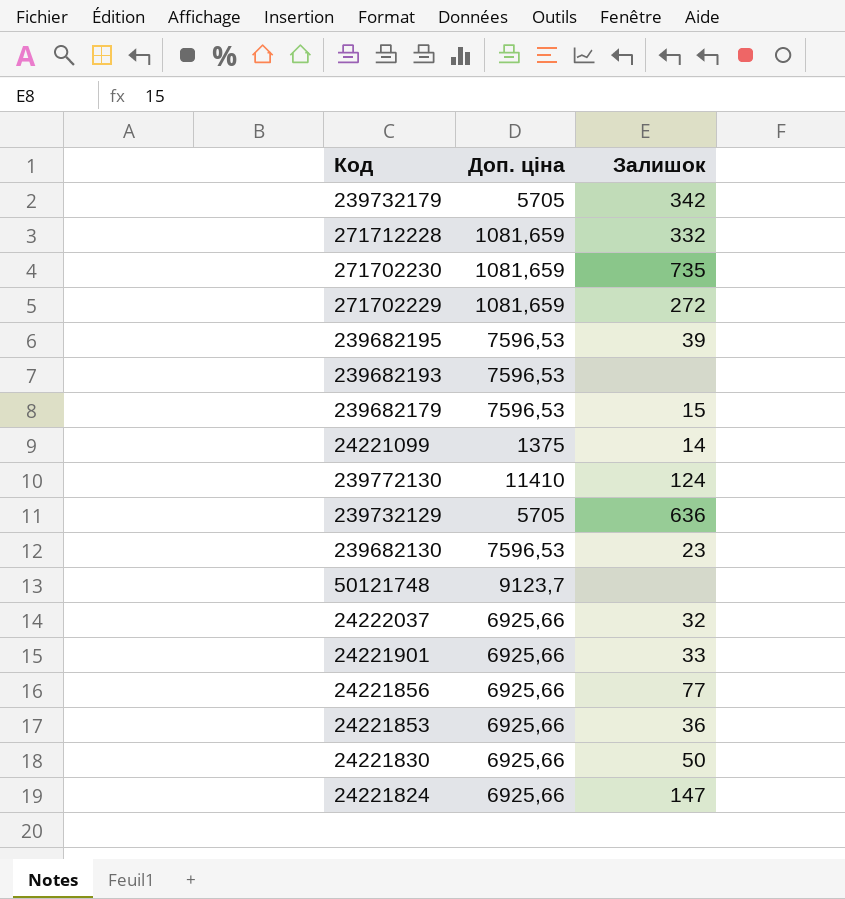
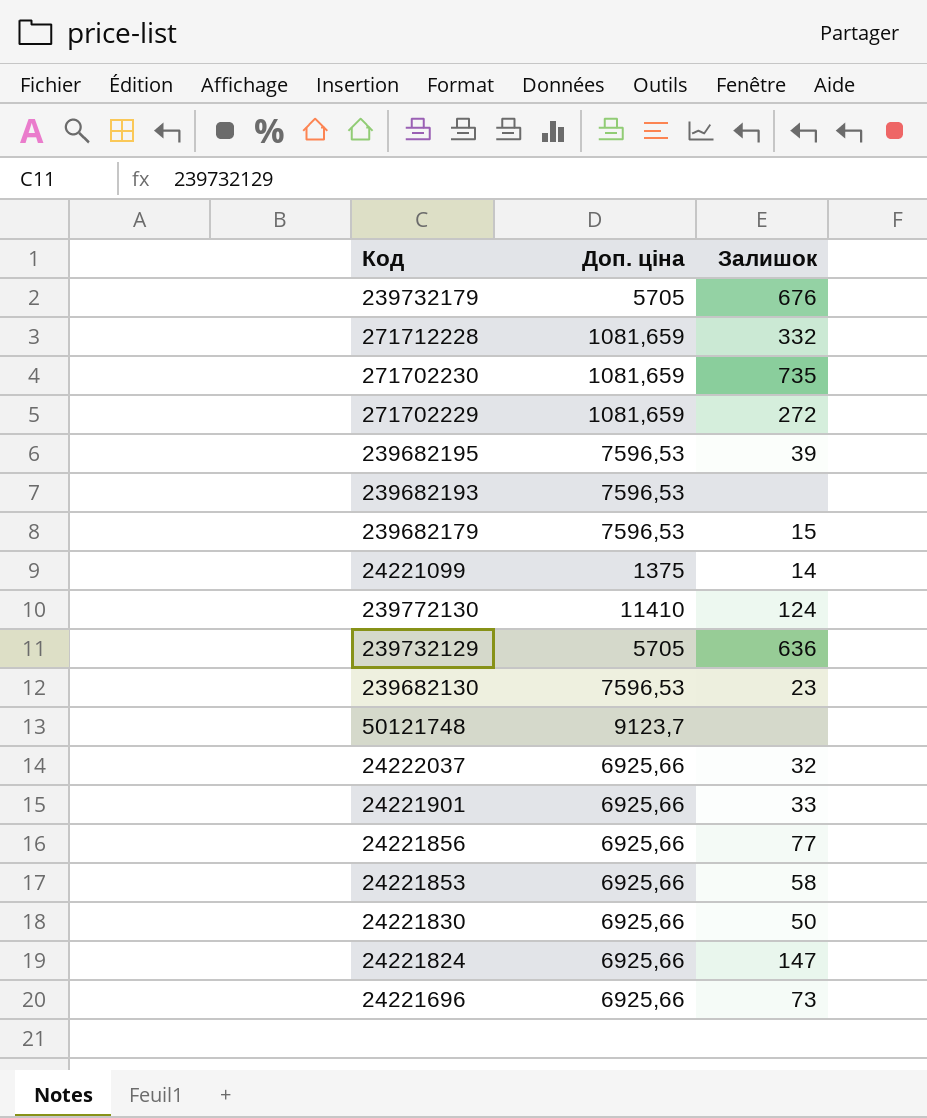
239732179 | Залишок: 342 -> 676
24221853 | Залишок: 36 -> 58
row 24221696: none -> 6925,66 | 73

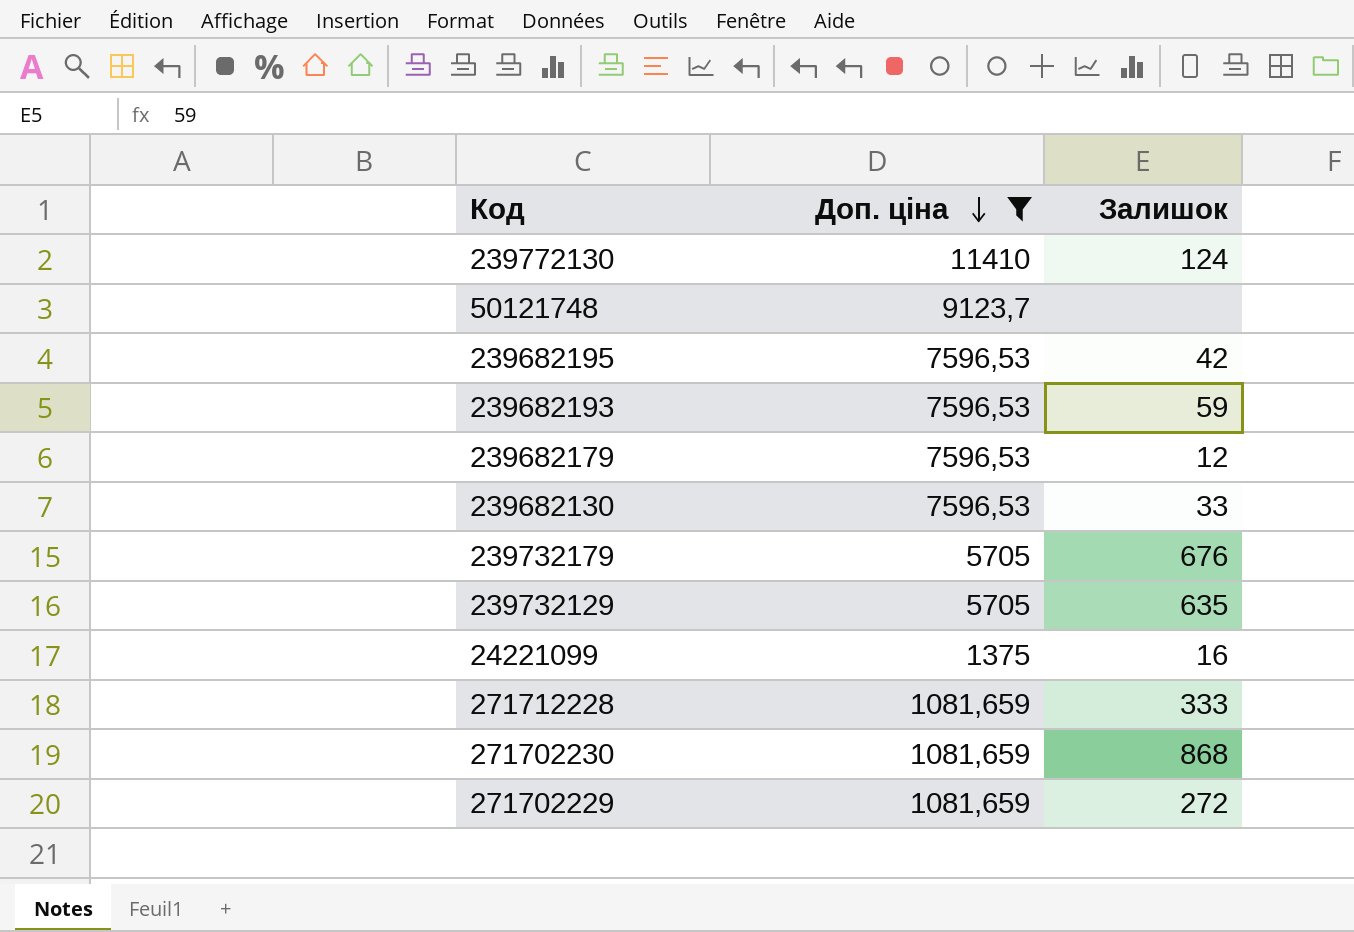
filter: none -> Доп. ціна != 6925,66
row order: none -> Доп. ціна descending
239682195 | Залишок: 39 -> 42
239682193 | Залишок: none -> 59
239682179 | Залишок: 15 -> 12
239682130 | Залишок: 23 -> 33
239732129 | Залишок: 636 -> 635
24221099 | Залишок: 14 -> 16
271712228 | Залишок: 332 -> 333
271702230 | Залишок: 735 -> 868

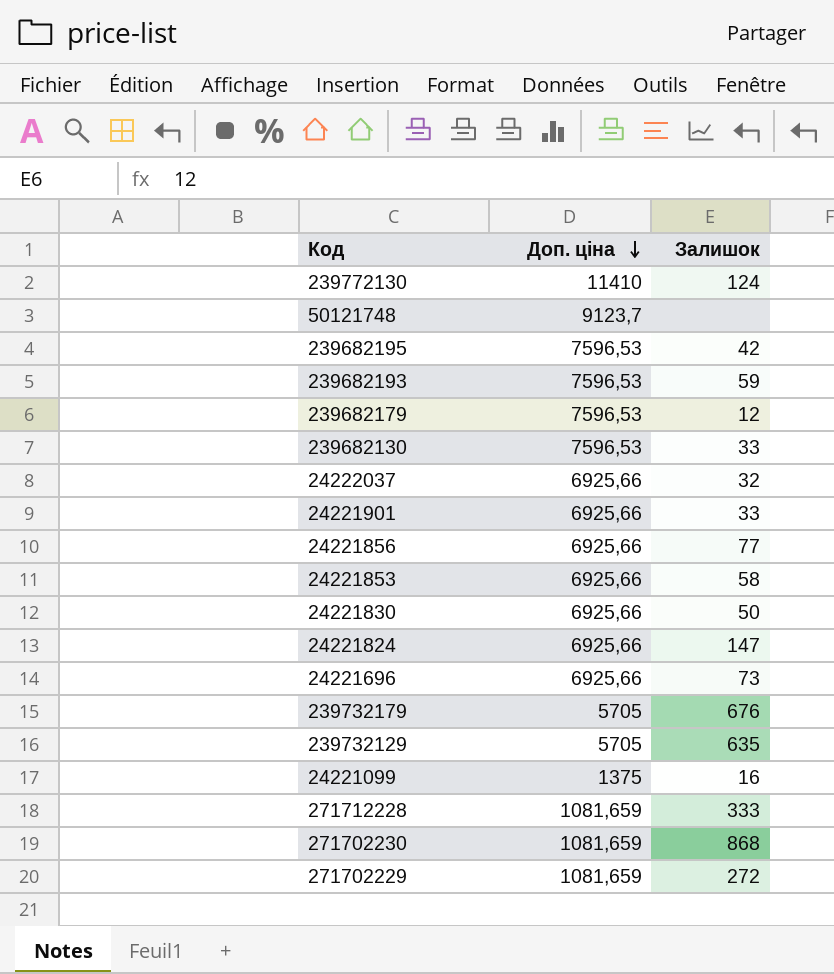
filter: Доп. ціна != 6925,66 -> none

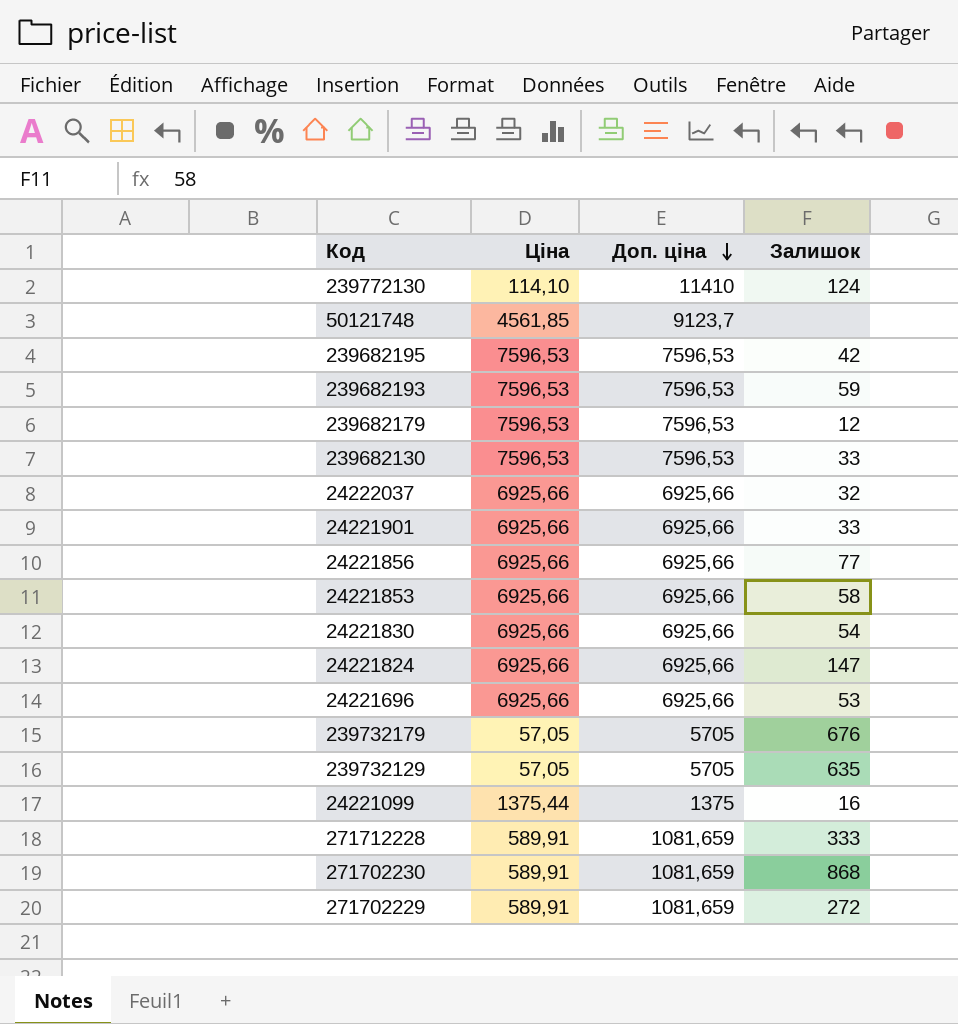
column Ціна | position: none -> 2
24221830 | Залишок: 50 -> 54
24221696 | Залишок: 73 -> 53

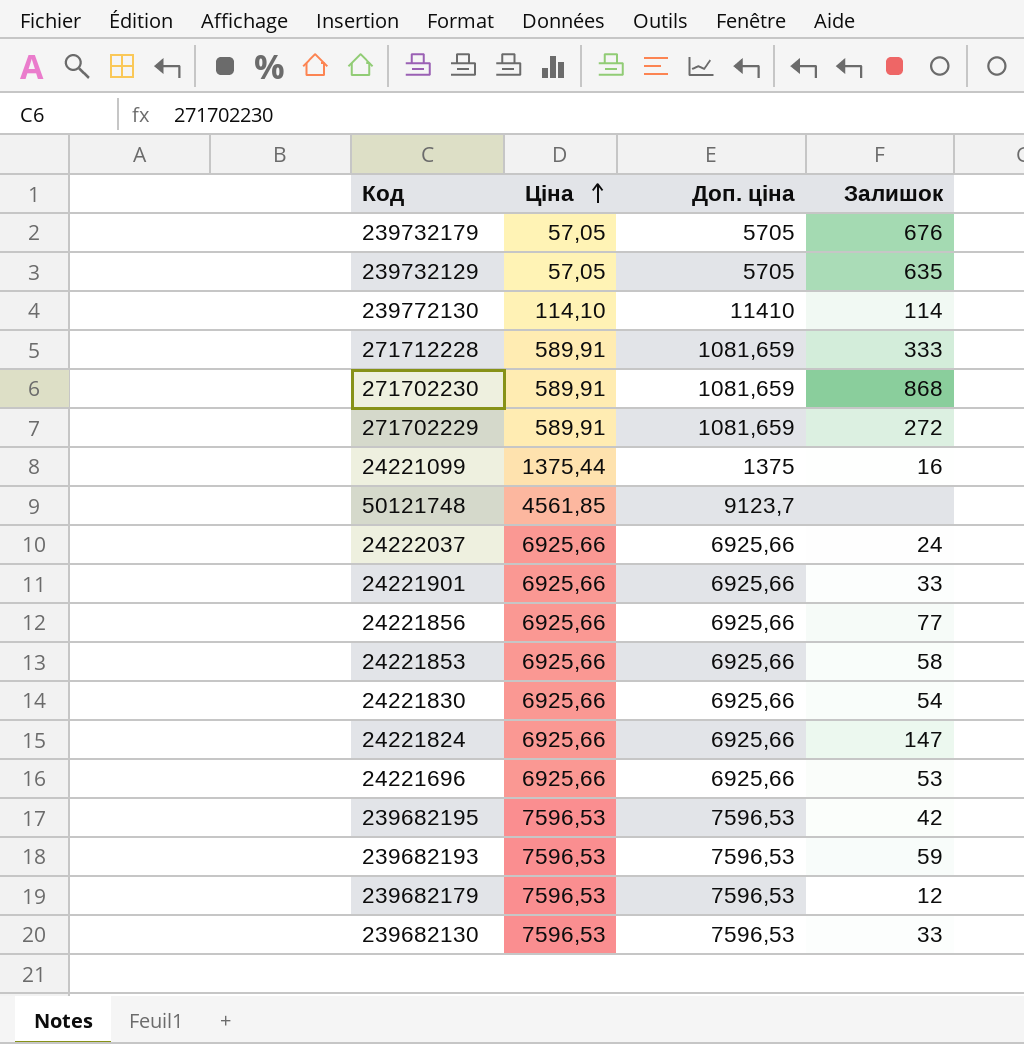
row order: Доп. ціна descending -> Ціна ascending
239772130 | Залишок: 124 -> 114
24222037 | Залишок: 32 -> 24

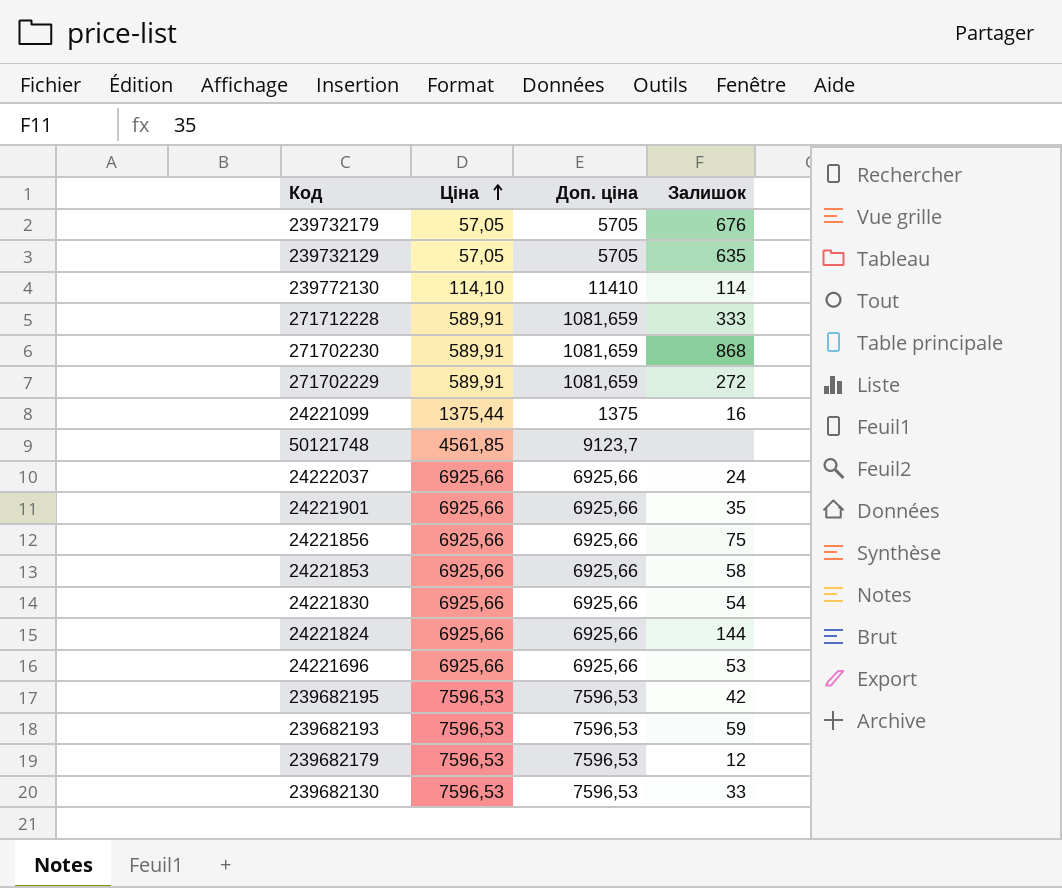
24221901 | Залишок: 33 -> 35
24221856 | Залишок: 77 -> 75
24221824 | Залишок: 147 -> 144

